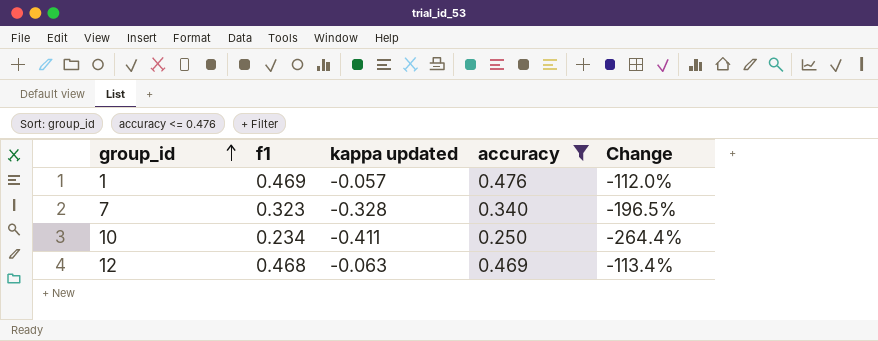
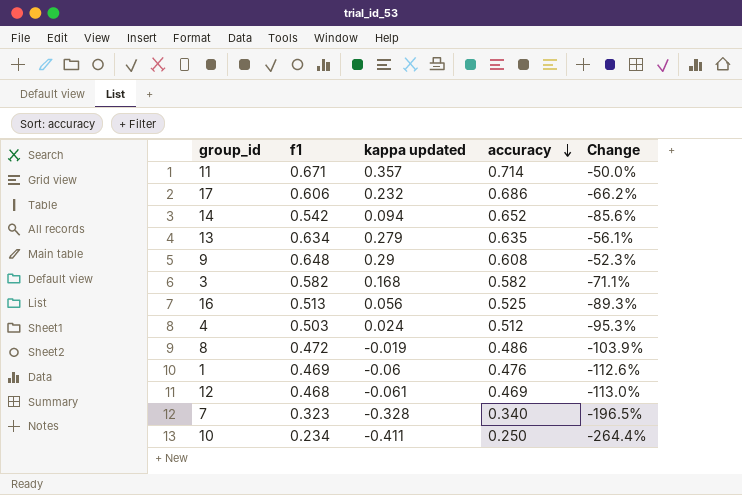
filter: accuracy <= 0.476 -> none
row order: group_id ascending -> accuracy descending
1 | kappa updated: -0.057 -> -0.06
1 | Change: -112.0% -> -112.6%
12 | kappa updated: -0.063 -> -0.061
12 | Change: -113.4% -> -113.0%

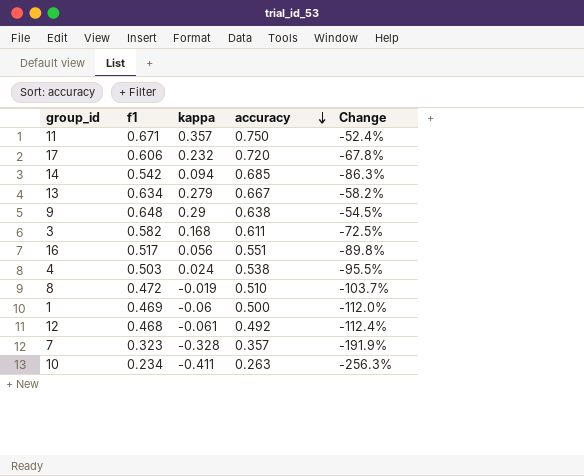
column name: kappa updated -> kappa
11 | accuracy: 0.714 -> 0.750
11 | Change: -50.0% -> -52.4%
17 | accuracy: 0.686 -> 0.720
17 | Change: -66.2% -> -67.8%
14 | accuracy: 0.652 -> 0.685
14 | Change: -85.6% -> -86.3%
13 | accuracy: 0.635 -> 0.667
13 | Change: -56.1% -> -58.2%
9 | accuracy: 0.608 -> 0.638
9 | Change: -52.3% -> -54.5%
3 | accuracy: 0.582 -> 0.611
3 | Change: -71.1% -> -72.5%
16 | f1: 0.513 -> 0.517
16 | accuracy: 0.525 -> 0.551
16 | Change: -89.3% -> -89.8%
4 | accuracy: 0.512 -> 0.538
4 | Change: -95.3% -> -95.5%
8 | accuracy: 0.486 -> 0.510
8 | Change: -103.9% -> -103.7%
1 | accuracy: 0.476 -> 0.500
1 | Change: -112.6% -> -112.0%
12 | accuracy: 0.469 -> 0.492
12 | Change: -113.0% -> -112.4%
7 | accuracy: 0.340 -> 0.357
7 | Change: -196.5% -> -191.9%
10 | accuracy: 0.250 -> 0.263
10 | Change: -264.4% -> -256.3%

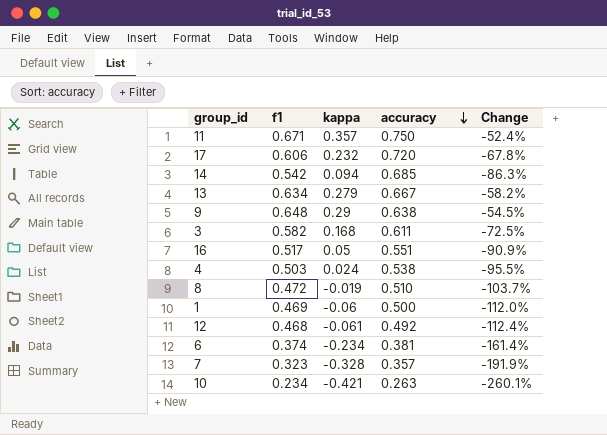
16 | kappa: 0.056 -> 0.05
16 | Change: -89.8% -> -90.9%
row 6: none -> 0.374 | -0.234 | 0.381 | -161.4%
10 | kappa: -0.411 -> -0.421
10 | Change: -256.3% -> -260.1%

